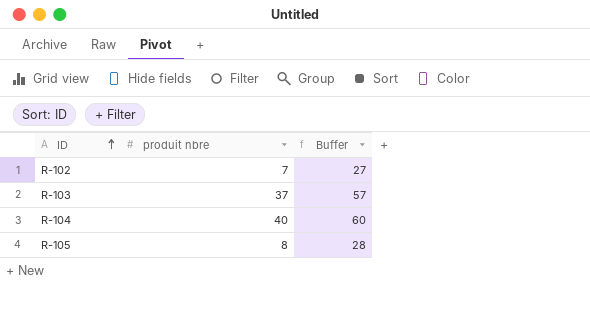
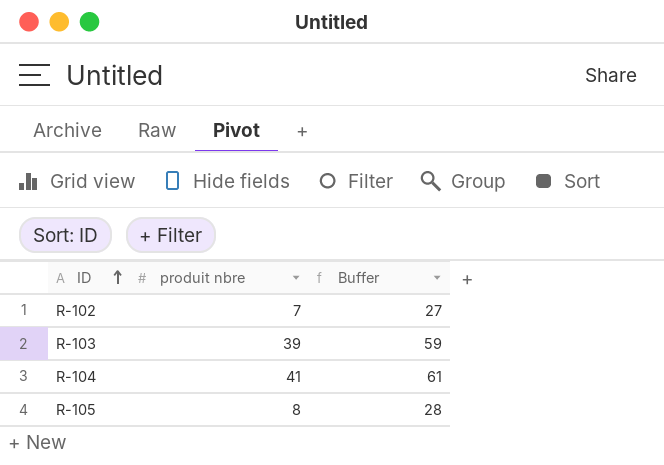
R-103 | produit nbre: 37 -> 39
R-103 | Buffer: 57 -> 59
R-104 | produit nbre: 40 -> 41
R-104 | Buffer: 60 -> 61

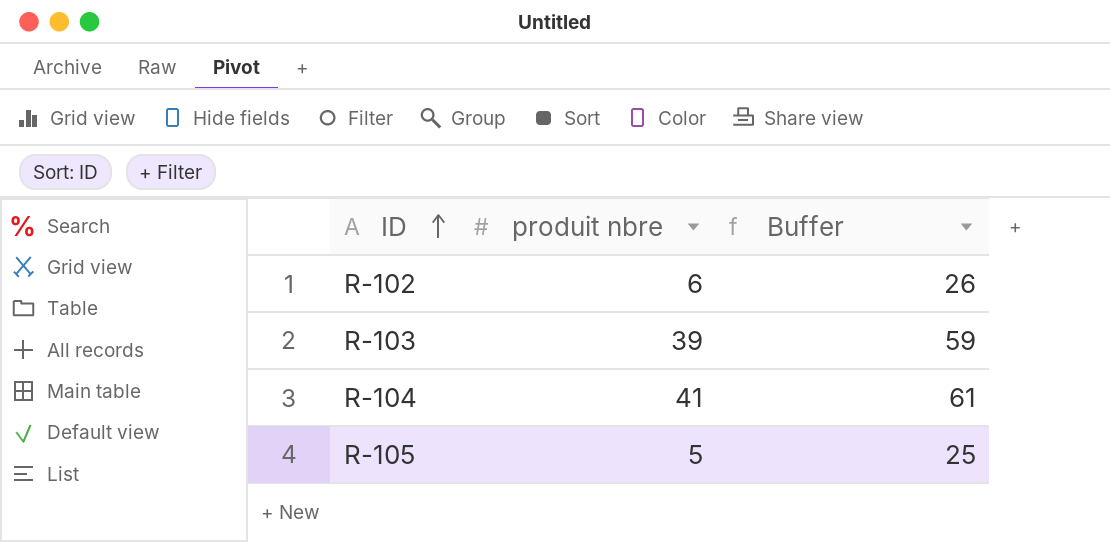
R-102 | produit nbre: 7 -> 6
R-102 | Buffer: 27 -> 26
R-105 | produit nbre: 8 -> 5
R-105 | Buffer: 28 -> 25

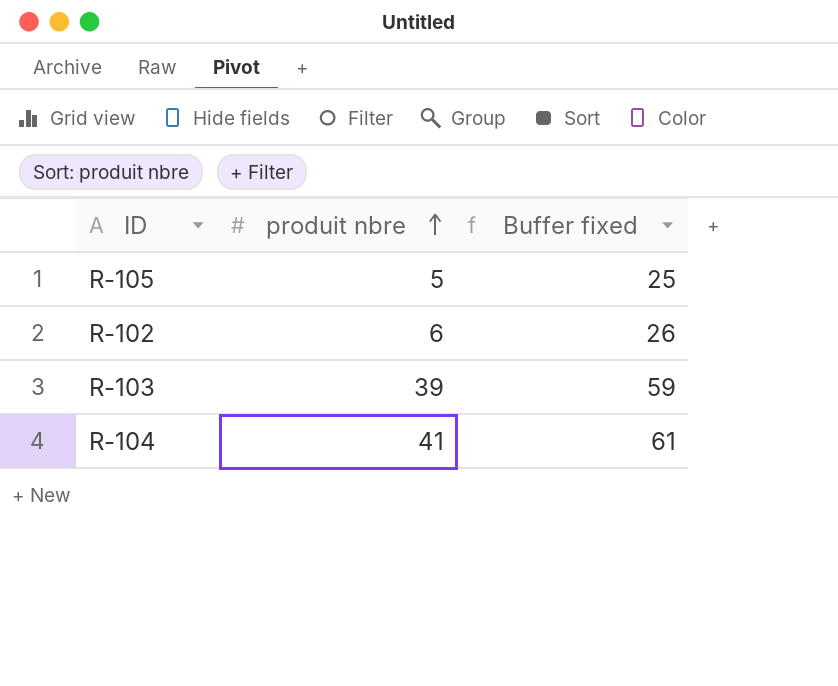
row order: ID ascending -> produit nbre ascending
column name: Buffer -> Buffer fixed

